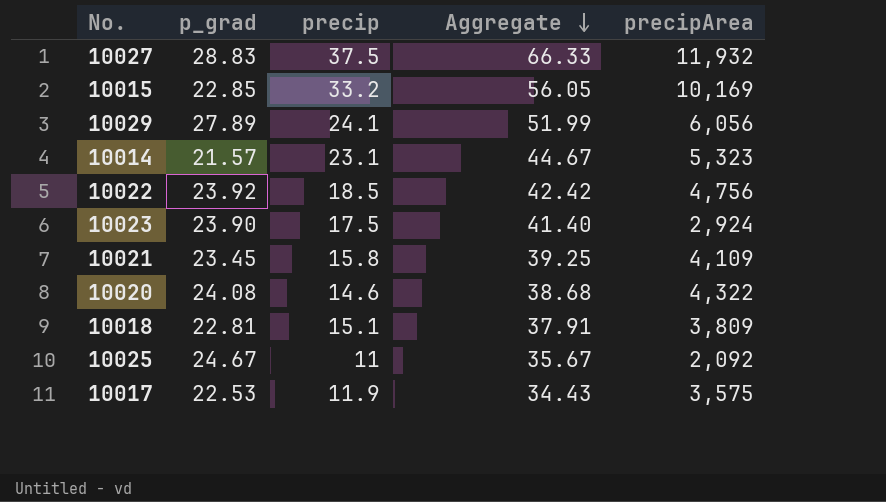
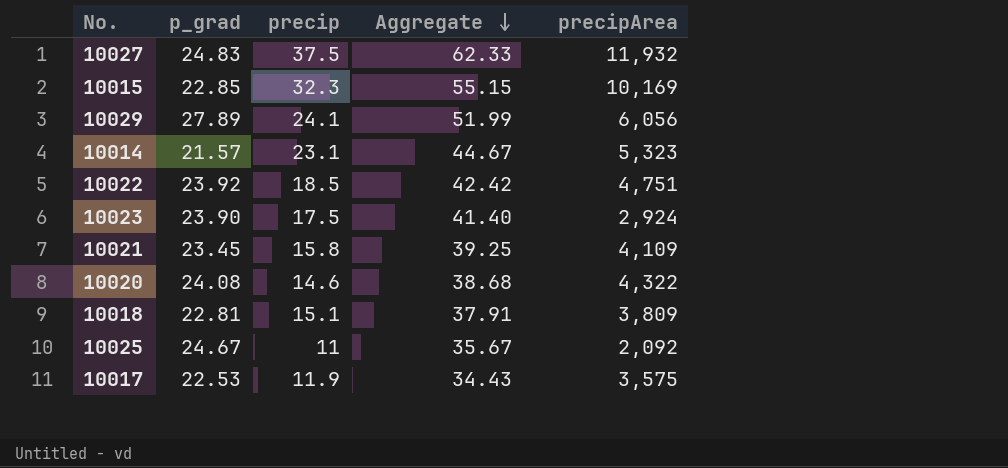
10027 | p_grad: 28.83 -> 24.83
10027 | Aggregate: 66.33 -> 62.33
10015 | precip: 33.2 -> 32.3
10015 | Aggregate: 56.05 -> 55.15
10022 | precipArea: 4,756 -> 4,751

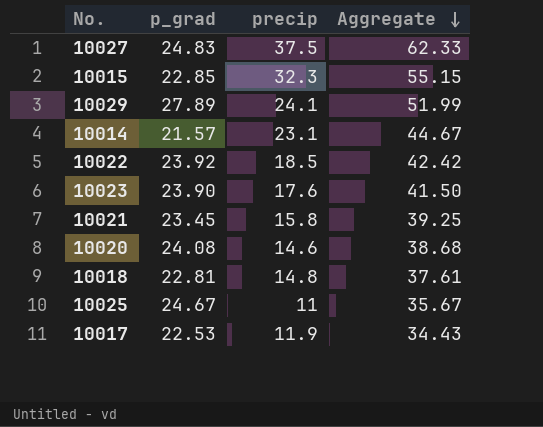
column precipArea | position: 5 -> none
10023 | precip: 17.5 -> 17.6
10023 | Aggregate: 41.40 -> 41.50
10018 | precip: 15.1 -> 14.8
10018 | Aggregate: 37.91 -> 37.61

